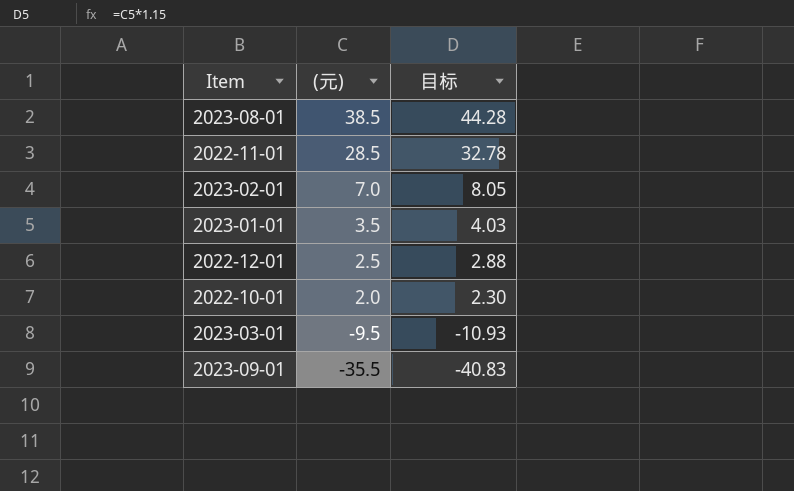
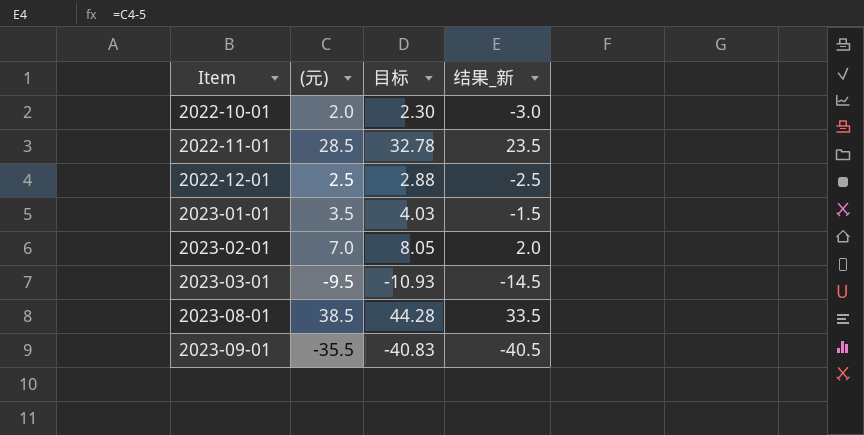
row order: (元) descending -> Item ascending
column 结果_新 | formula: none -> [(元)] - 5

